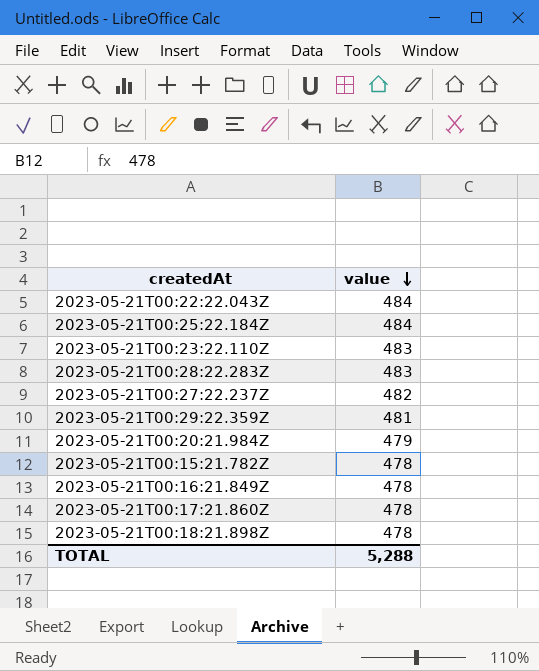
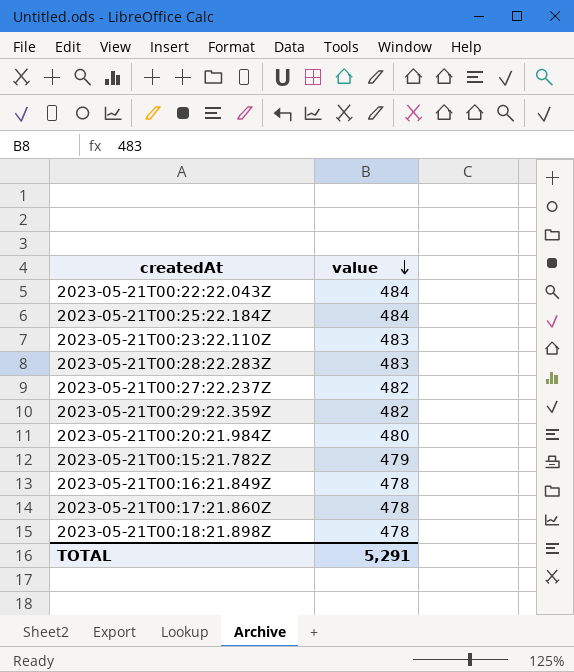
2023-05-21T00:29:22.359Z | value: 481 -> 482
2023-05-21T00:20:21.984Z | value: 479 -> 480
2023-05-21T00:15:21.782Z | value: 478 -> 479
TOTAL | value: 5,288 -> 5,291

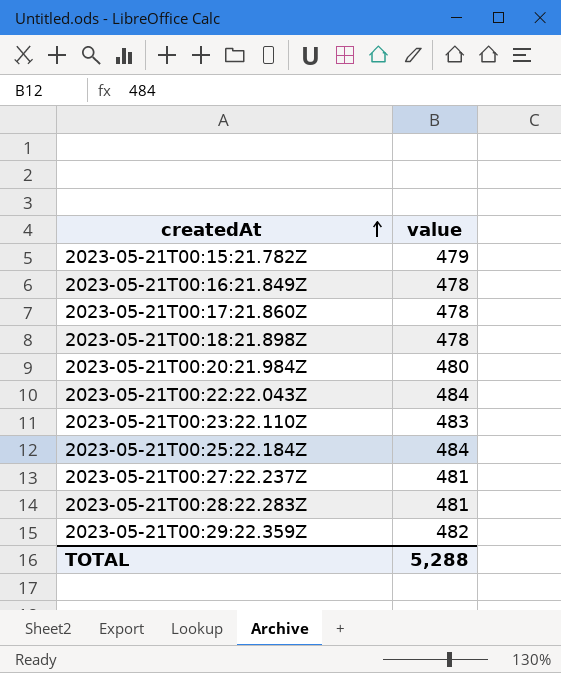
row order: value descending -> createdAt ascending
2023-05-21T00:27:22.237Z | value: 482 -> 481
2023-05-21T00:28:22.283Z | value: 483 -> 481
TOTAL | value: 5,291 -> 5,288

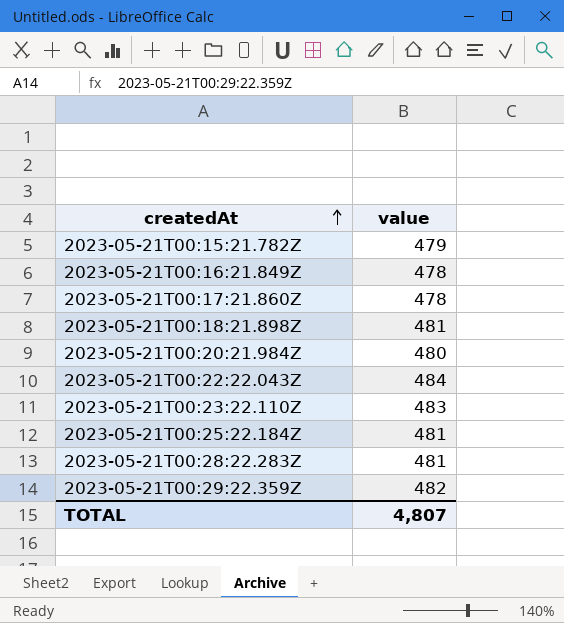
row 2023-05-21T00:27:22.237Z: 481 -> none
2023-05-21T00:18:21.898Z | value: 478 -> 481
2023-05-21T00:25:22.184Z | value: 484 -> 481
TOTAL | value: 5,288 -> 4,807

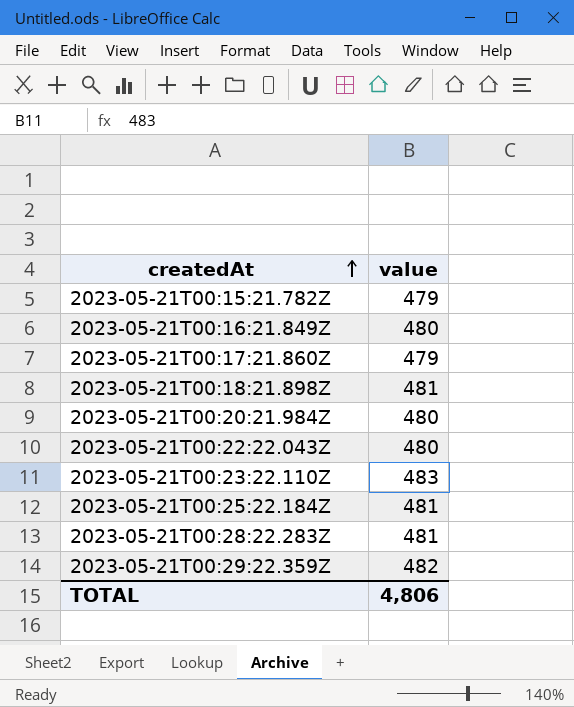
2023-05-21T00:16:21.849Z | value: 478 -> 480
2023-05-21T00:17:21.860Z | value: 478 -> 479
2023-05-21T00:22:22.043Z | value: 484 -> 480
TOTAL | value: 4,807 -> 4,806

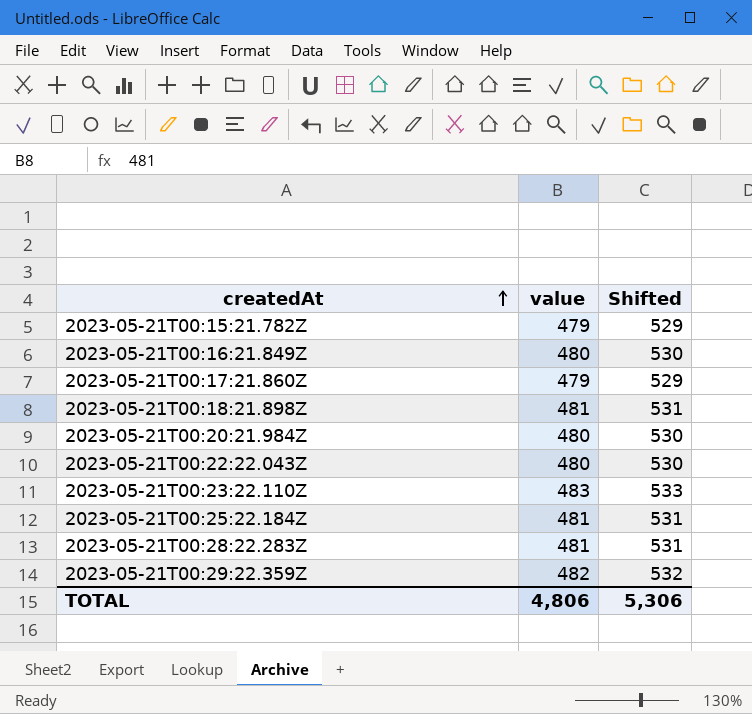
column Shifted | formula: none -> [value] + 50

